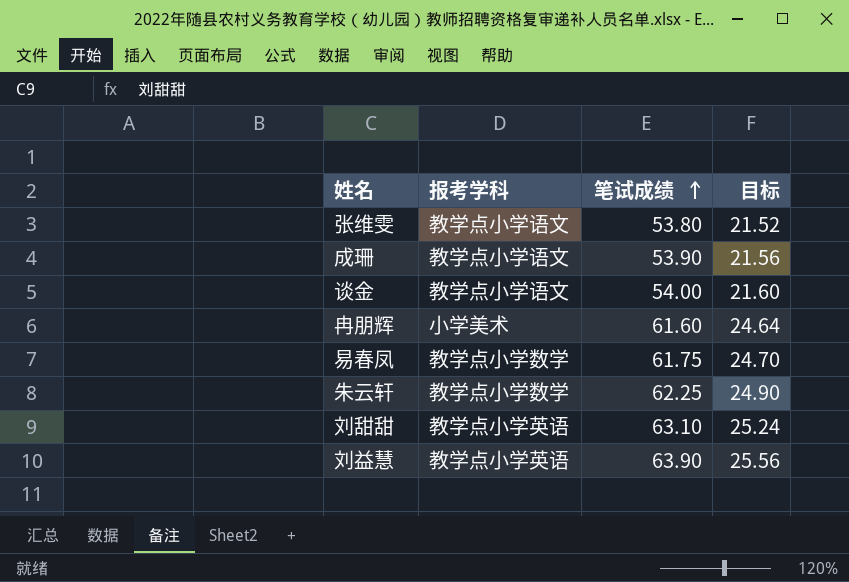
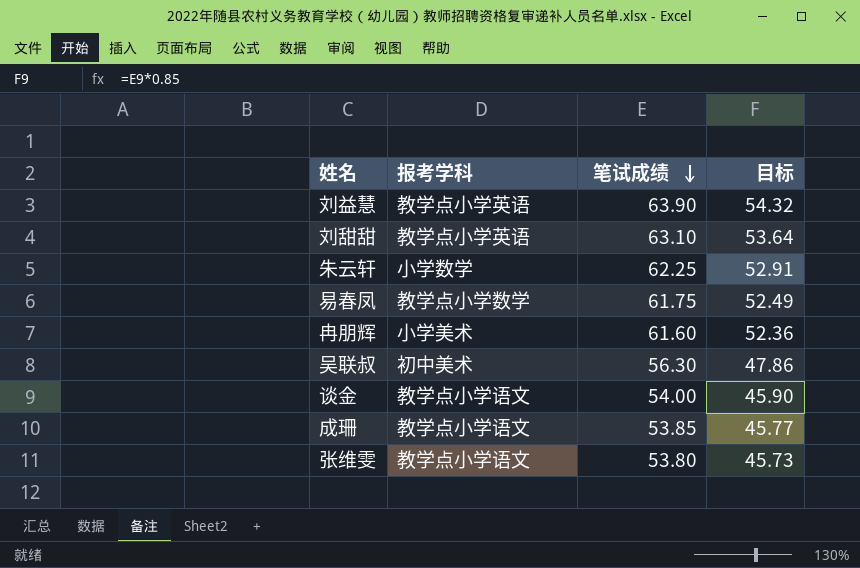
row order: 笔试成绩 ascending -> 笔试成绩 descending
column 目标 | formula: [笔试成绩] * 0.4 -> [笔试成绩] * 0.85
朱云轩 | 报考学科: 教学点小学数学 -> 小学数学
row 吴联叔: none -> 初中美术 | 56.30 | 47.86
成珊 | 笔试成绩: 53.90 -> 53.85

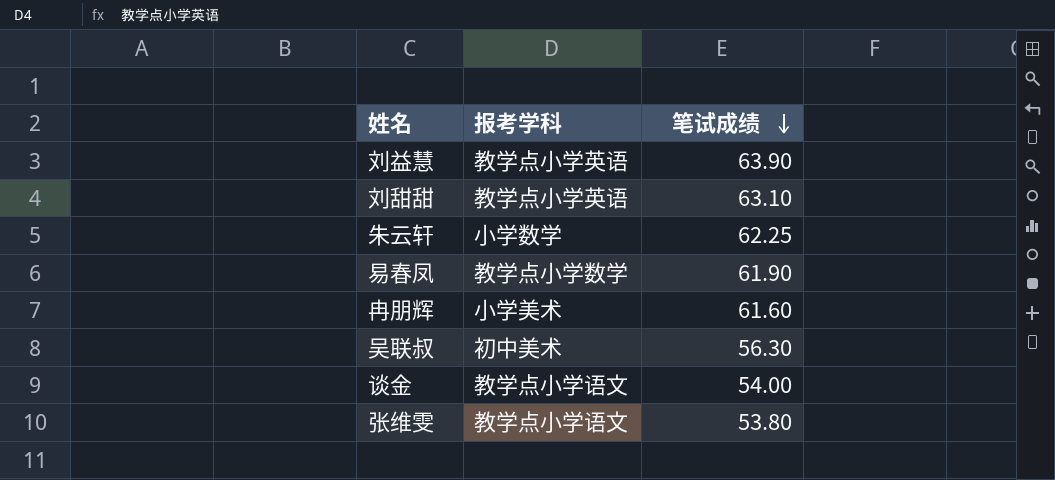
column 目标 | formula: [笔试成绩] * 0.85 -> none
row 成珊: 教学点小学语文 | 53.85 | 45.77 -> none
易春凤 | 笔试成绩: 61.75 -> 61.90

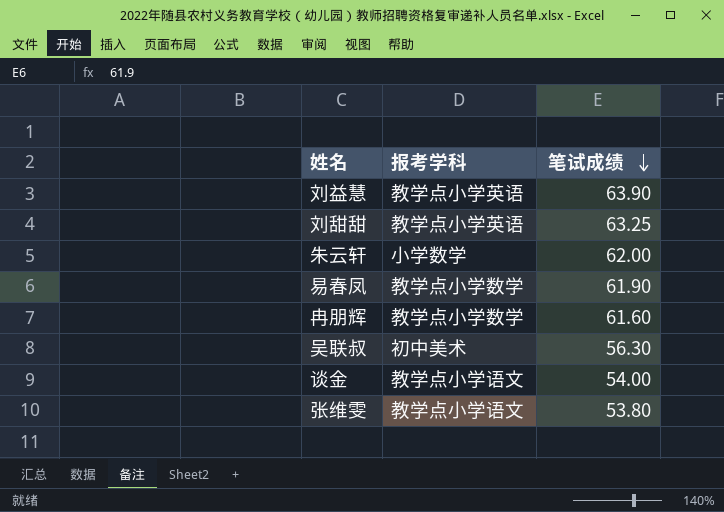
刘甜甜 | 笔试成绩: 63.10 -> 63.25
朱云轩 | 笔试成绩: 62.25 -> 62.00
冉朋辉 | 报考学科: 小学美术 -> 教学点小学数学

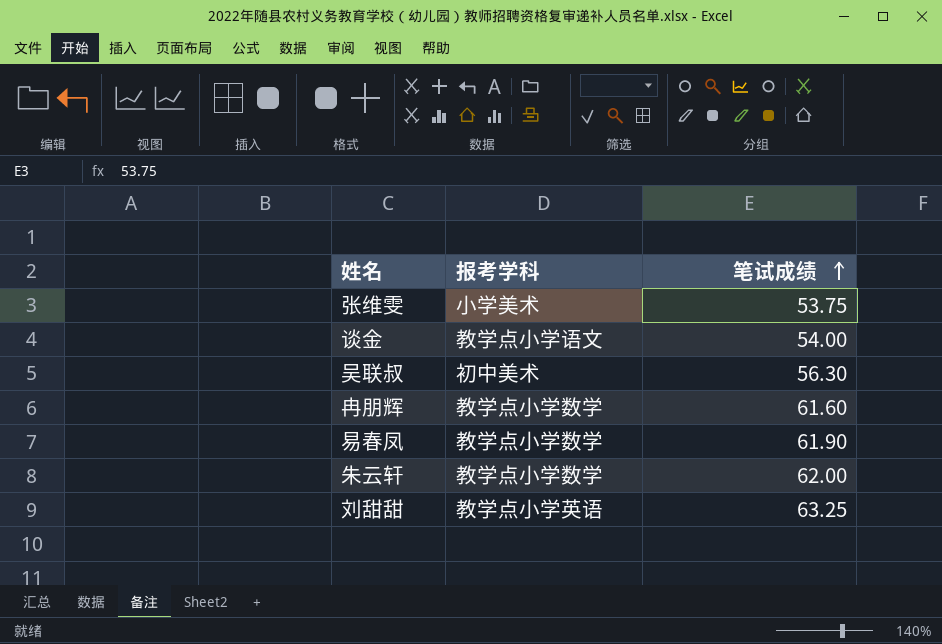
row order: 笔试成绩 descending -> 笔试成绩 ascending
row 刘益慧: 教学点小学英语 | 63.90 -> none
张维雯 | 报考学科: 教学点小学语文 -> 小学美术
张维雯 | 笔试成绩: 53.80 -> 53.75
朱云轩 | 报考学科: 小学数学 -> 教学点小学数学

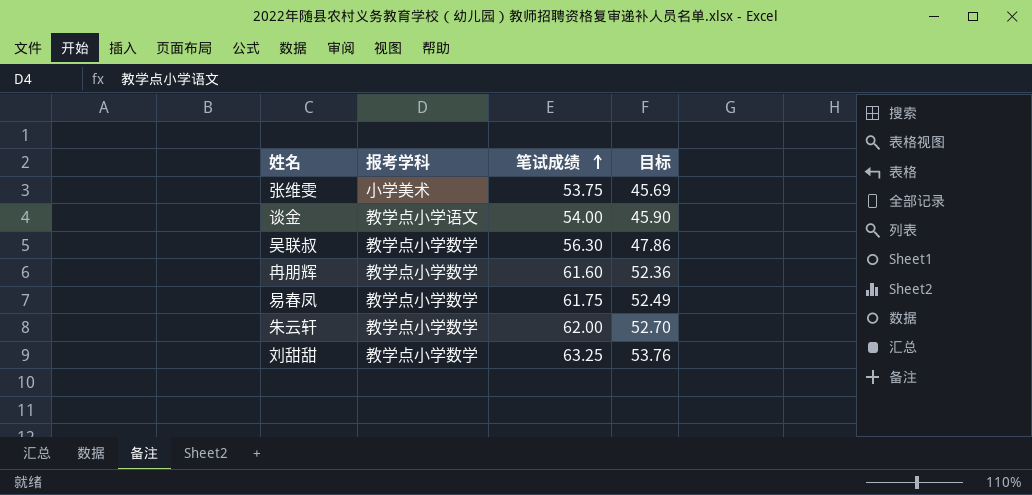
column 目标 | formula: none -> [笔试成绩] * 0.85
吴联叔 | 报考学科: 初中美术 -> 教学点小学数学
易春凤 | 笔试成绩: 61.90 -> 61.75
刘甜甜 | 报考学科: 教学点小学英语 -> 教学点小学数学

